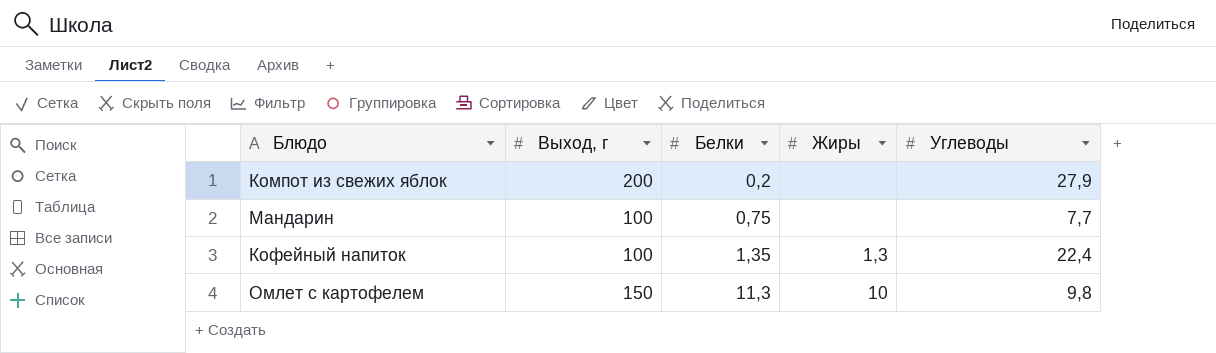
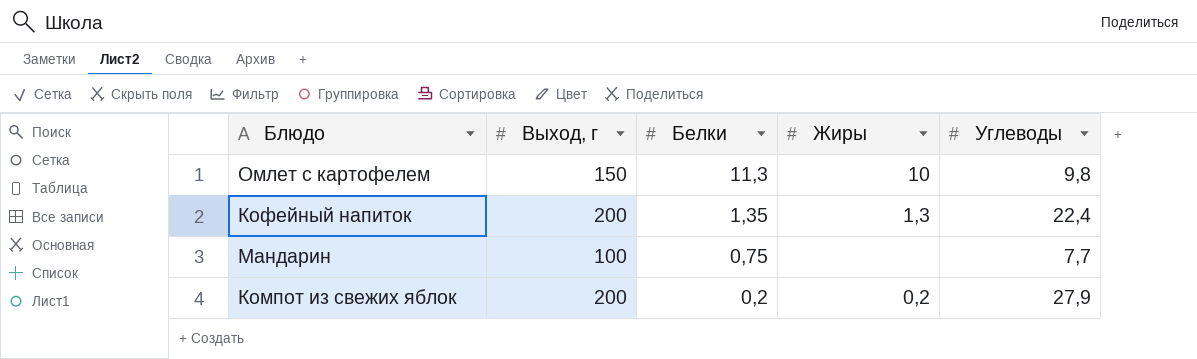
row order: Белки ascending -> Белки descending
Кофейный напиток | Выход, г: 100 -> 200
Компот из свежих яблок | Жиры: none -> 0,2

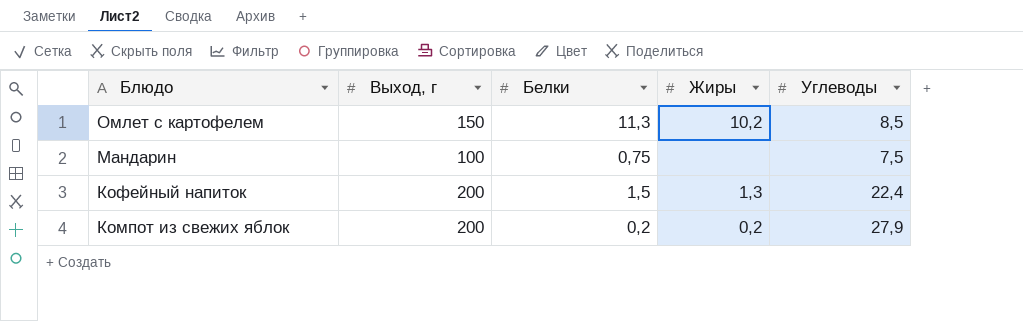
row order: Белки descending -> Блюдо descending
Омлет с картофелем | Жиры: 10 -> 10,2
Омлет с картофелем | Углеводы: 9,8 -> 8,5
Мандарин | Углеводы: 7,7 -> 7,5
Кофейный напиток | Белки: 1,35 -> 1,5

